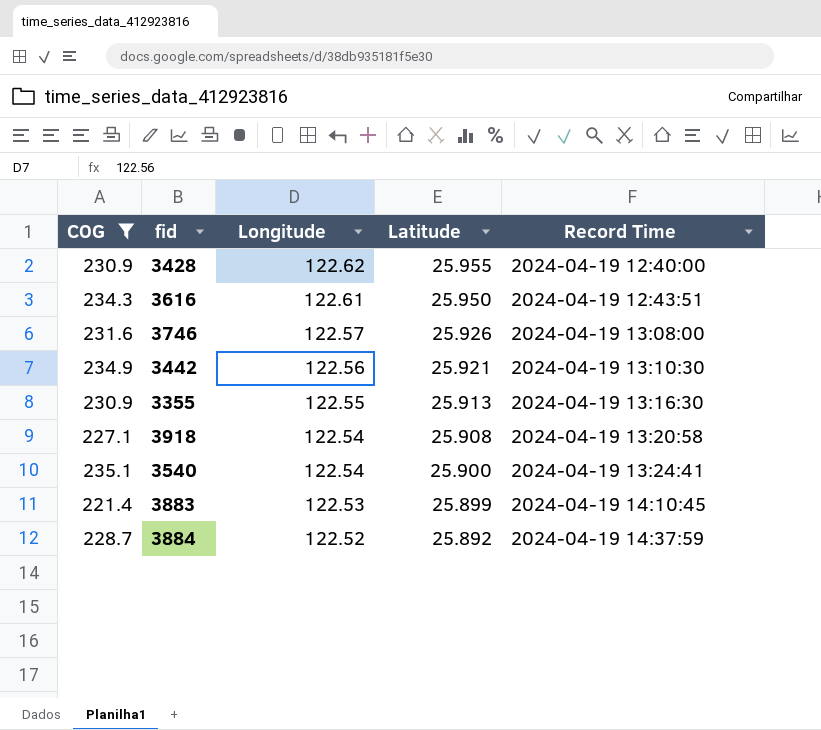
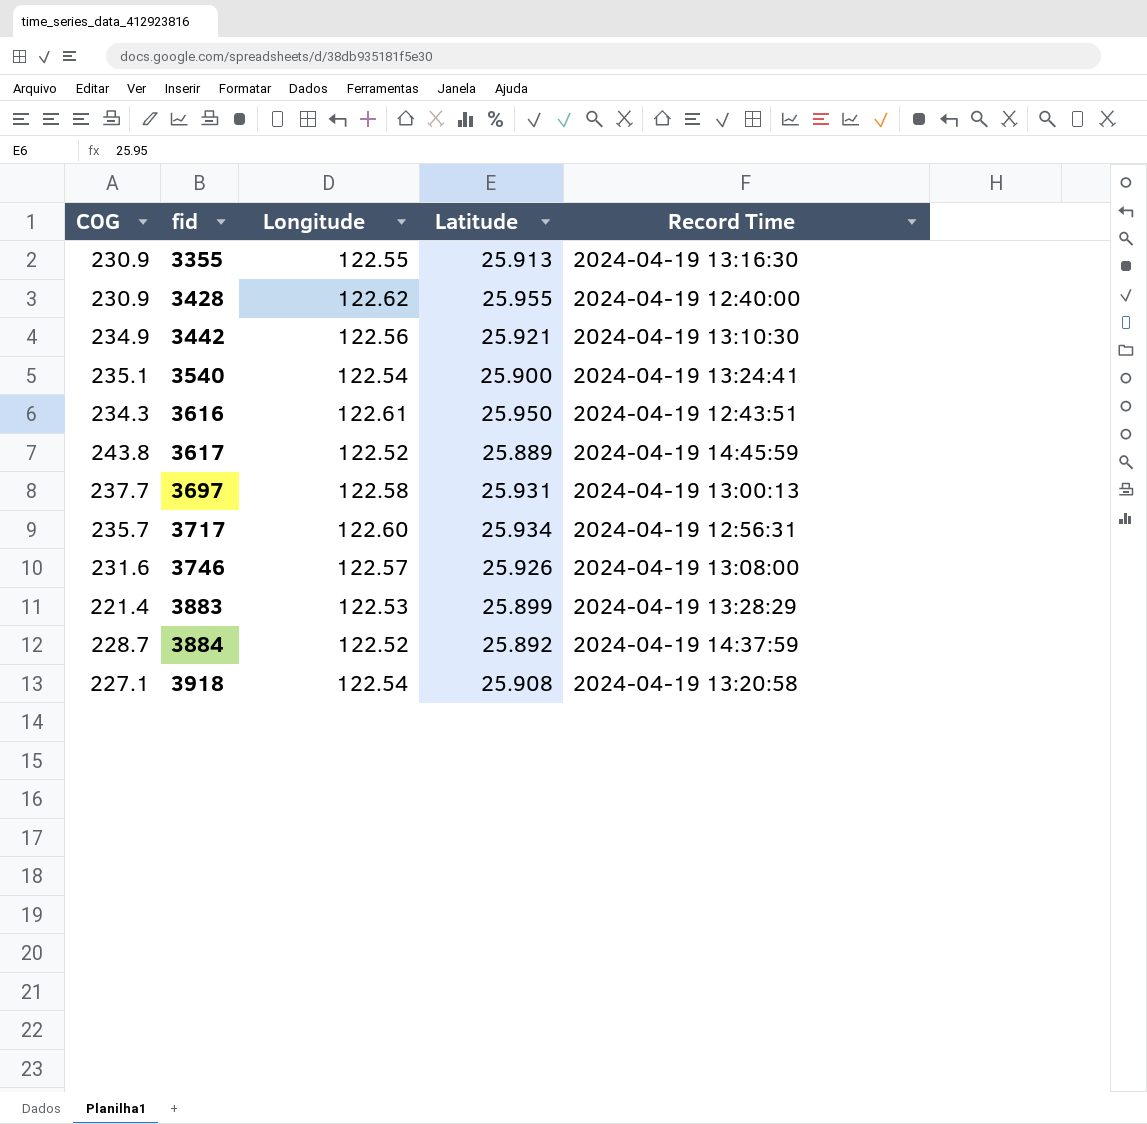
filter: COG <= 235.1 -> none
row order: Longitude descending -> fid ascending
3883 | Record Time: 2024-04-19 14:10:45 -> 2024-04-19 13:28:29

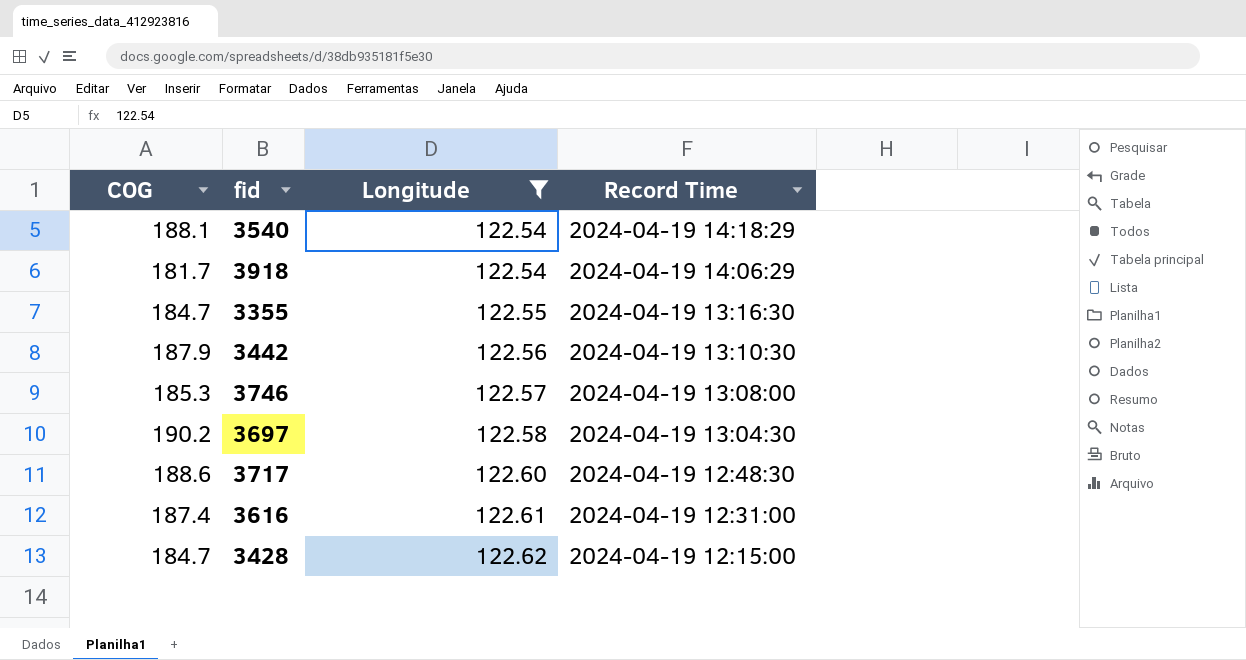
filter: none -> Longitude >= 122.54
row order: fid ascending -> Longitude ascending
column Latitude | position: 4 -> none
3540 | COG: 235.1 -> 188.1
3540 | Record Time: 2024-04-19 13:24:41 -> 2024-04-19 14:18:29
3918 | COG: 227.1 -> 181.7
3918 | Record Time: 2024-04-19 13:20:58 -> 2024-04-19 14:06:29
3355 | COG: 230.9 -> 184.7
3442 | COG: 234.9 -> 187.9
3746 | COG: 231.6 -> 185.3
3697 | COG: 237.7 -> 190.2
3697 | Record Time: 2024-04-19 13:00:13 -> 2024-04-19 13:04:30
3717 | COG: 235.7 -> 188.6
3717 | Record Time: 2024-04-19 12:56:31 -> 2024-04-19 12:48:30
3616 | COG: 234.3 -> 187.4
3616 | Record Time: 2024-04-19 12:43:51 -> 2024-04-19 12:31:00
3428 | COG: 230.9 -> 184.7
3428 | Record Time: 2024-04-19 12:40:00 -> 2024-04-19 12:15:00

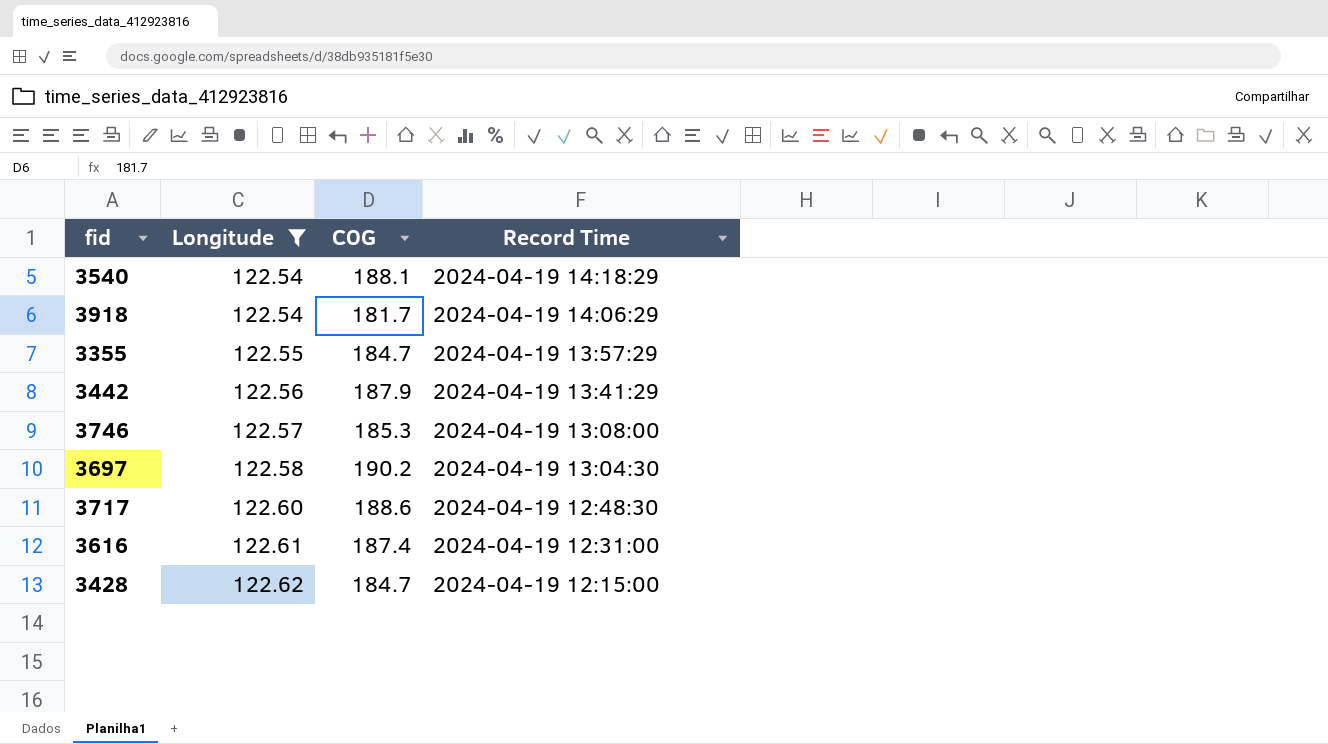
column COG | position: 1 -> 3
3355 | Record Time: 2024-04-19 13:16:30 -> 2024-04-19 13:57:29
3442 | Record Time: 2024-04-19 13:10:30 -> 2024-04-19 13:41:29

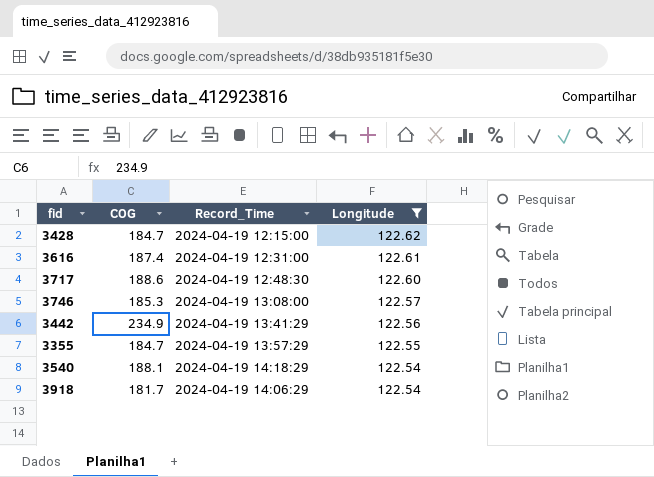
row order: Longitude ascending -> Longitude descending
column name: Record Time -> Record_Time
column Longitude | position: 2 -> 4
row 3697: 122.58 | 190.2 | 2024-04-19 13:04:30 -> none
3442 | COG: 187.9 -> 234.9

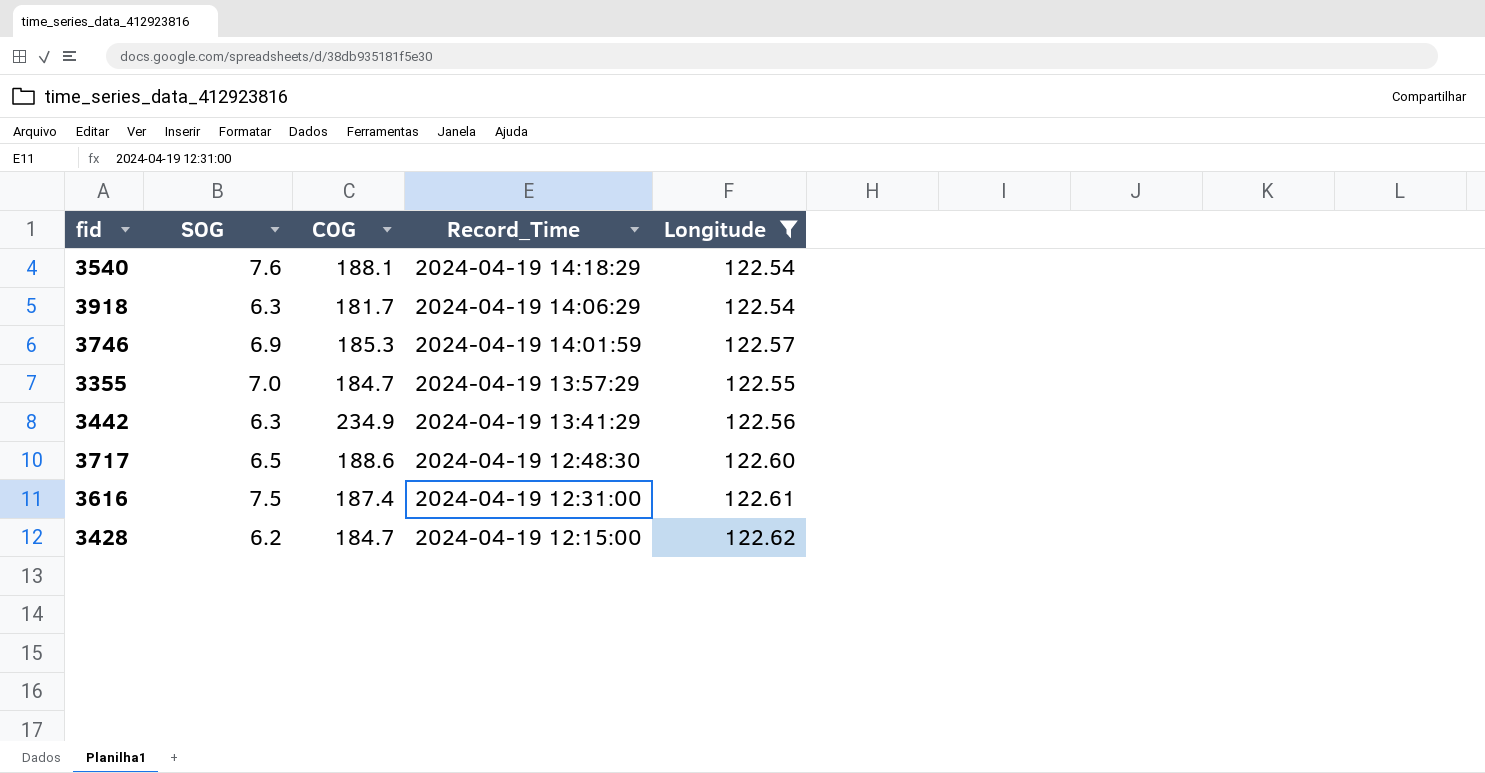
row order: Longitude descending -> Record_Time descending
column SOG | position: none -> 2
3746 | Record_Time: 2024-04-19 13:08:00 -> 2024-04-19 14:01:59

